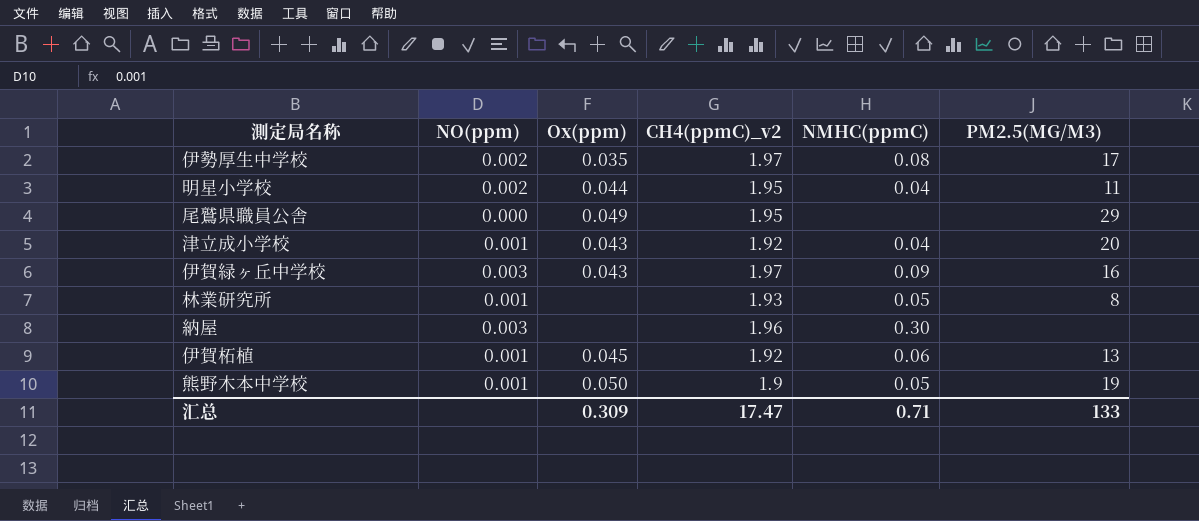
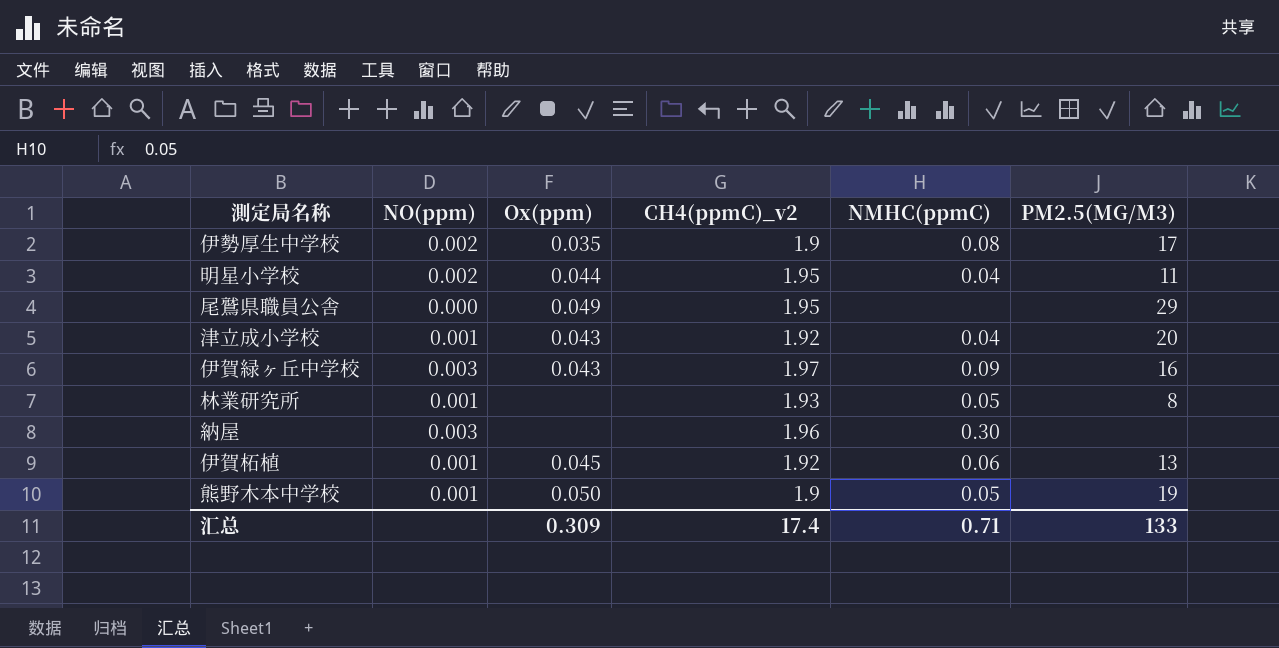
伊勢厚生中学校 | CH4(ppmC)_v2: 1.97 -> 1.9
汇总 | CH4(ppmC)_v2: 17.47 -> 17.4

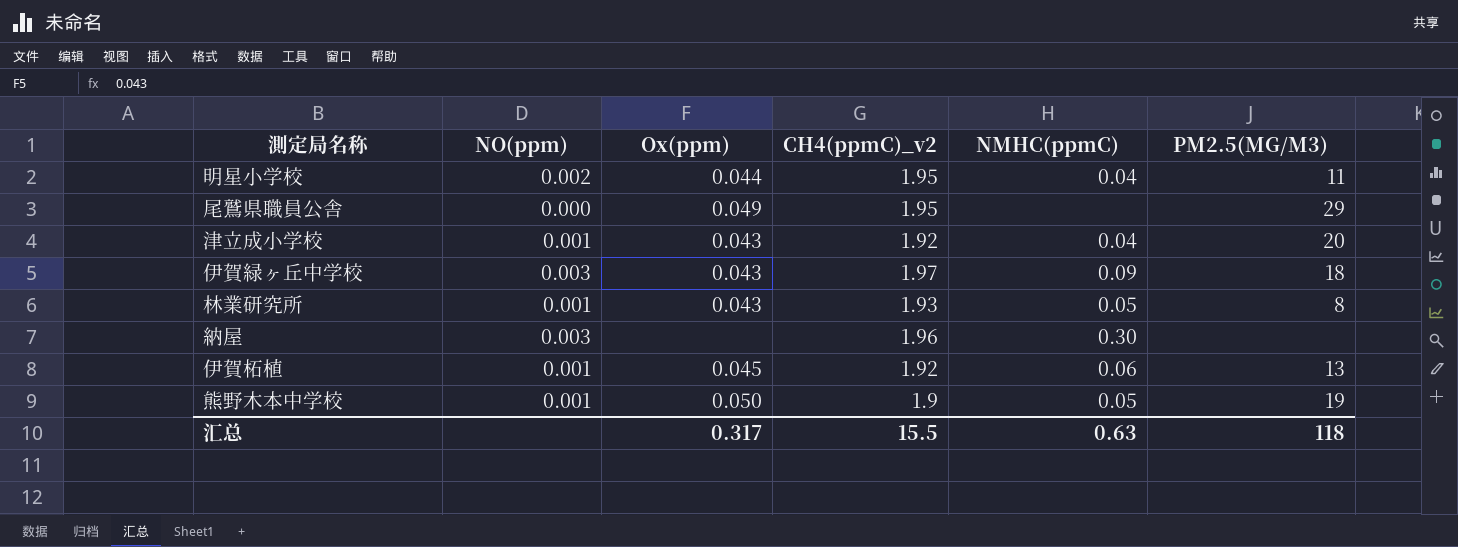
row 伊勢厚生中学校: 0.002 | 0.035 | 1.9 | 0.08 | 17 -> none
伊賀緑ヶ丘中学校 | PM2.5(ΜG/M3): 16 -> 18
林業研究所 | Ox(ppm): none -> 0.043
汇总 | Ox(ppm): 0.309 -> 0.317
汇总 | CH4(ppmC)_v2: 17.4 -> 15.5
汇总 | NMHC(ppmC): 0.71 -> 0.63
汇总 | PM2.5(ΜG/M3): 133 -> 118

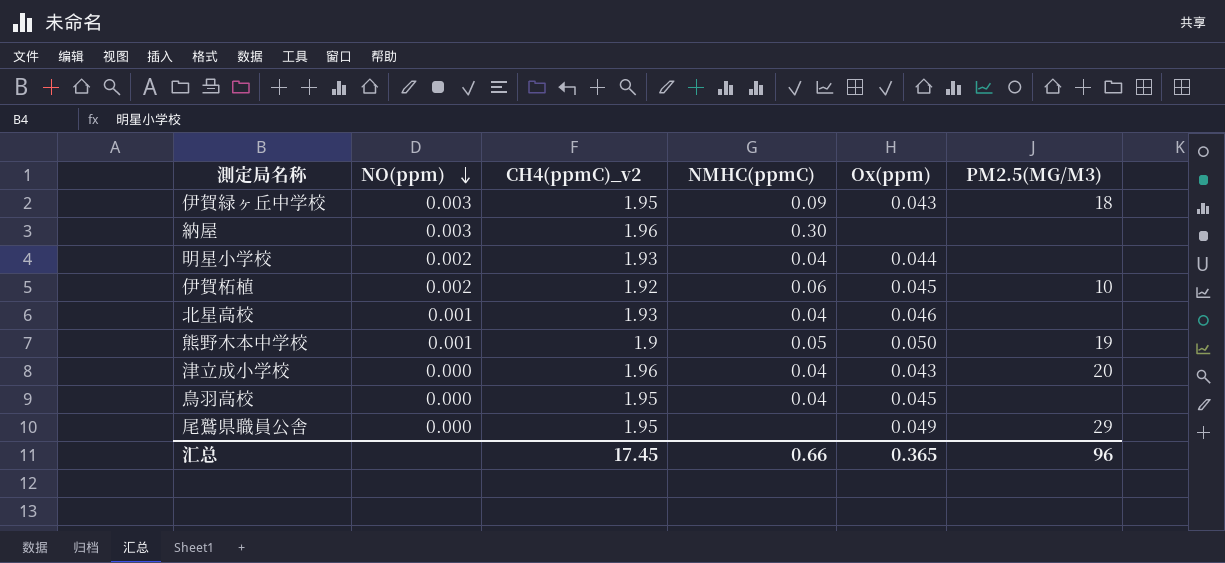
row order: none -> NO(ppm) descending
column Ox(ppm) | position: 3 -> 5
row 林業研究所: 0.001 | 0.043 | 1.93 | 0.05 | 8 -> none
伊賀緑ヶ丘中学校 | CH4(ppmC)_v2: 1.97 -> 1.95
明星小学校 | CH4(ppmC)_v2: 1.95 -> 1.93
明星小学校 | PM2.5(ΜG/M3): 11 -> none
伊賀柘植 | NO(ppm): 0.001 -> 0.002
伊賀柘植 | PM2.5(ΜG/M3): 13 -> 10
row 北星高校: none -> 0.001 | 1.93 | 0.04 | 0.046 | none
津立成小学校 | NO(ppm): 0.001 -> 0.000
津立成小学校 | CH4(ppmC)_v2: 1.92 -> 1.96
row 鳥羽高校: none -> 0.000 | 1.95 | 0.04 | 0.045 | none
汇总 | CH4(ppmC)_v2: 15.5 -> 17.45
汇总 | NMHC(ppmC): 0.63 -> 0.66
汇总 | Ox(ppm): 0.317 -> 0.365
汇总 | PM2.5(ΜG/M3): 118 -> 96

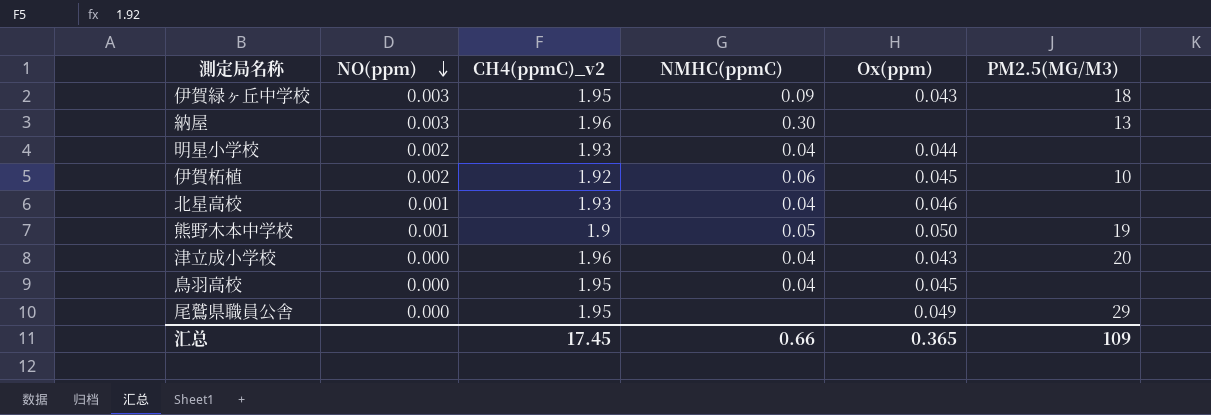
納屋 | PM2.5(ΜG/M3): none -> 13
汇总 | PM2.5(ΜG/M3): 96 -> 109

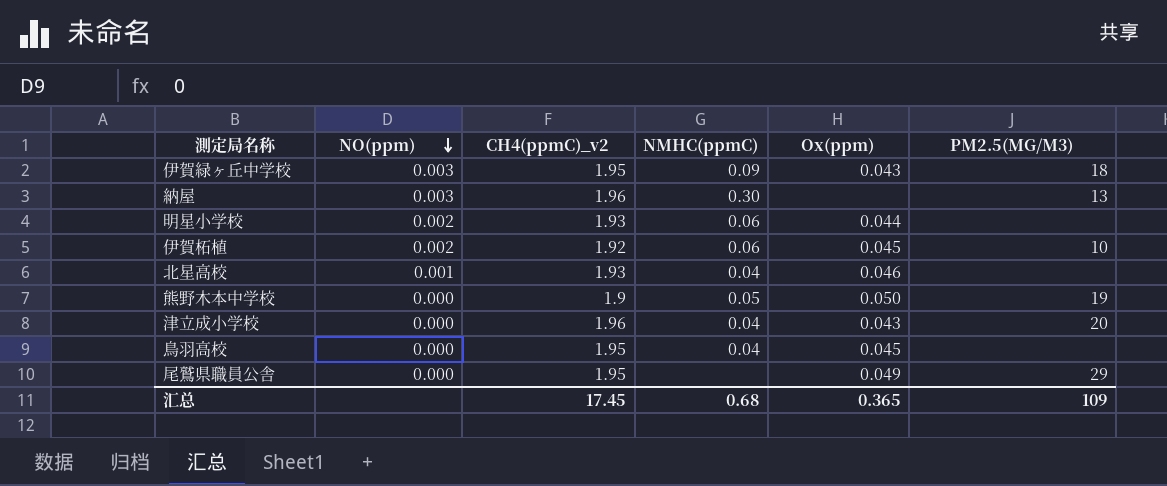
明星小学校 | NMHC(ppmC): 0.04 -> 0.06
熊野木本中学校 | NO(ppm): 0.001 -> 0.000
汇总 | NMHC(ppmC): 0.66 -> 0.68

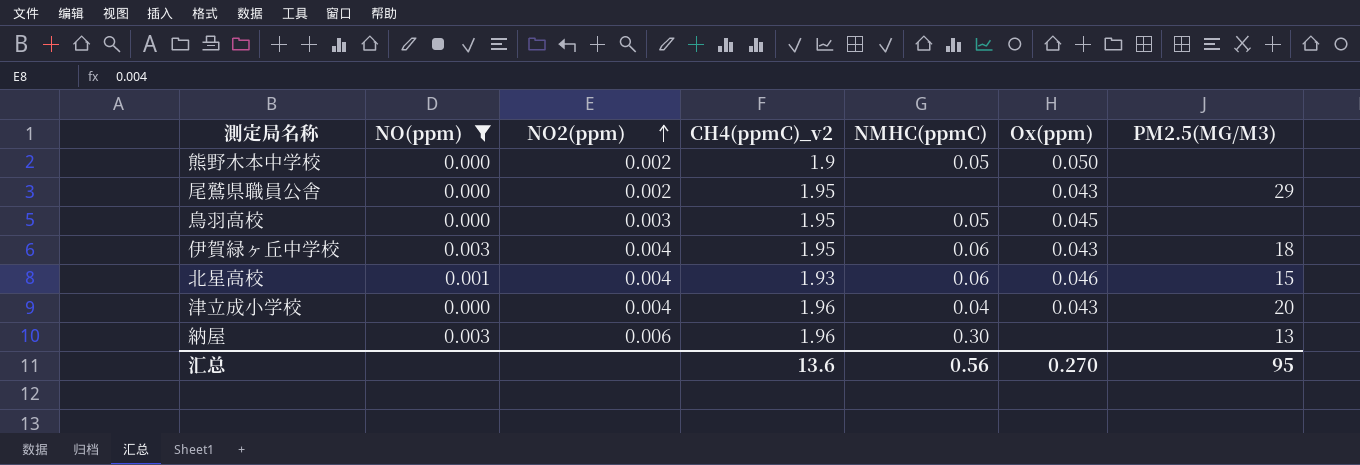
filter: none -> NO(ppm) != 0.002
row order: NO(ppm) descending -> NO2(ppm) ascending
column NO2(ppm) | position: none -> 3
熊野木本中学校 | PM2.5(ΜG/M3): 19 -> none
尾鷲県職員公舎 | Ox(ppm): 0.049 -> 0.043
鳥羽高校 | NMHC(ppmC): 0.04 -> 0.05
伊賀緑ヶ丘中学校 | NMHC(ppmC): 0.09 -> 0.06
北星高校 | NMHC(ppmC): 0.04 -> 0.06
北星高校 | PM2.5(ΜG/M3): none -> 15
汇总 | CH4(ppmC)_v2: 17.45 -> 13.6
汇总 | NMHC(ppmC): 0.68 -> 0.56
汇总 | Ox(ppm): 0.365 -> 0.270
汇总 | PM2.5(ΜG/M3): 109 -> 95

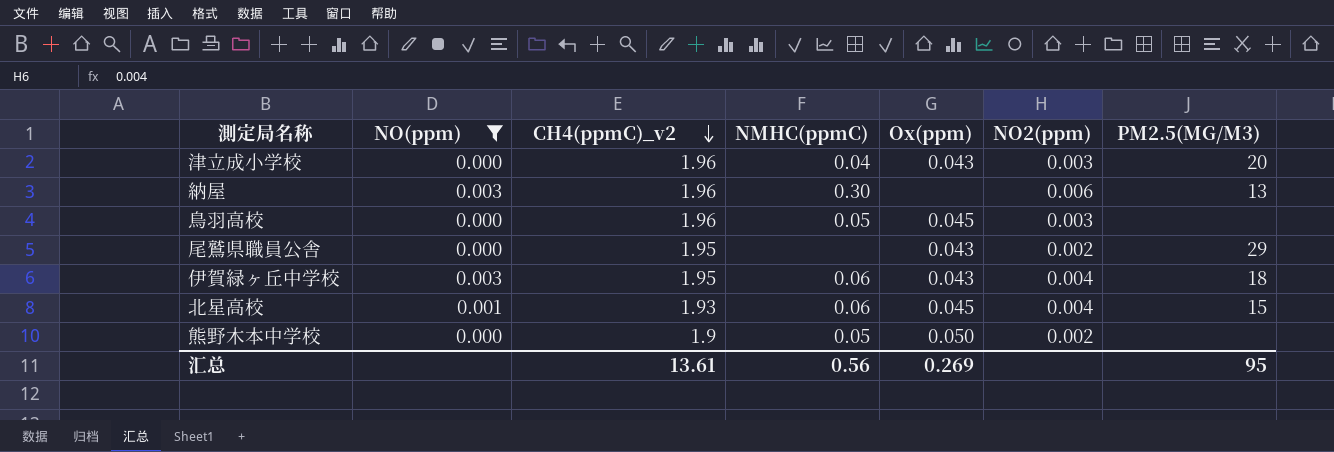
row order: NO2(ppm) ascending -> CH4(ppmC)_v2 descending
column NO2(ppm) | position: 3 -> 6
津立成小学校 | NO2(ppm): 0.004 -> 0.003
鳥羽高校 | CH4(ppmC)_v2: 1.95 -> 1.96
北星高校 | Ox(ppm): 0.046 -> 0.045
汇总 | CH4(ppmC)_v2: 13.6 -> 13.61
汇总 | Ox(ppm): 0.270 -> 0.269

